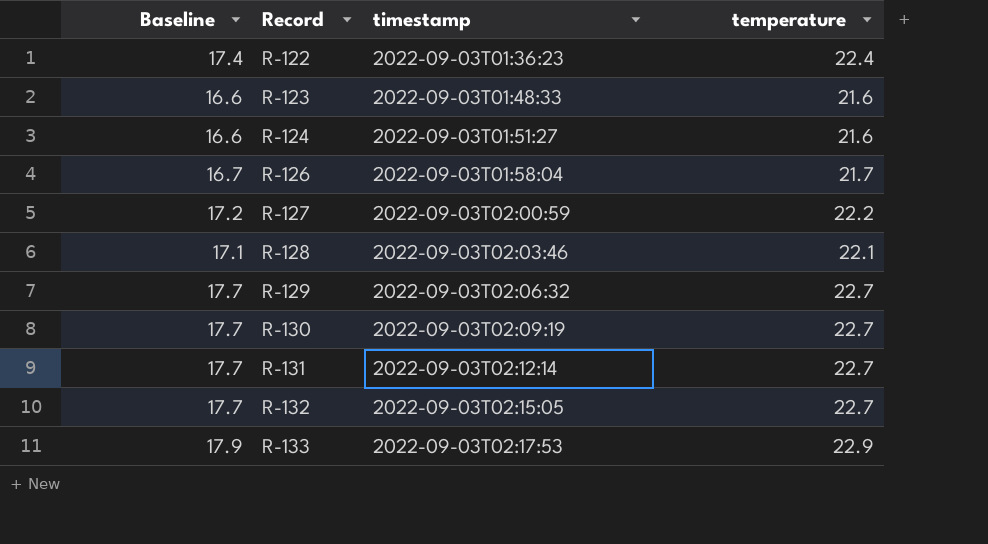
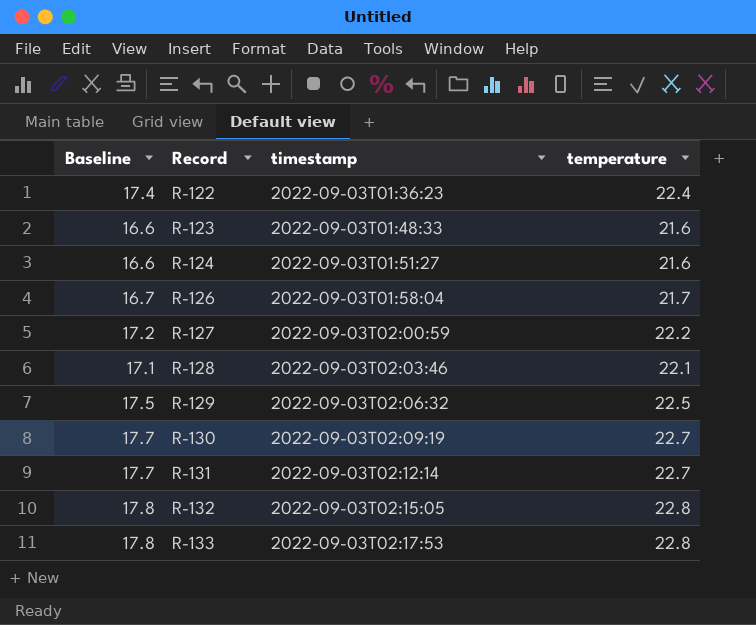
R-129 | Baseline: 17.7 -> 17.5
R-129 | temperature: 22.7 -> 22.5
R-132 | Baseline: 17.7 -> 17.8
R-132 | temperature: 22.7 -> 22.8
R-133 | Baseline: 17.9 -> 17.8
R-133 | temperature: 22.9 -> 22.8

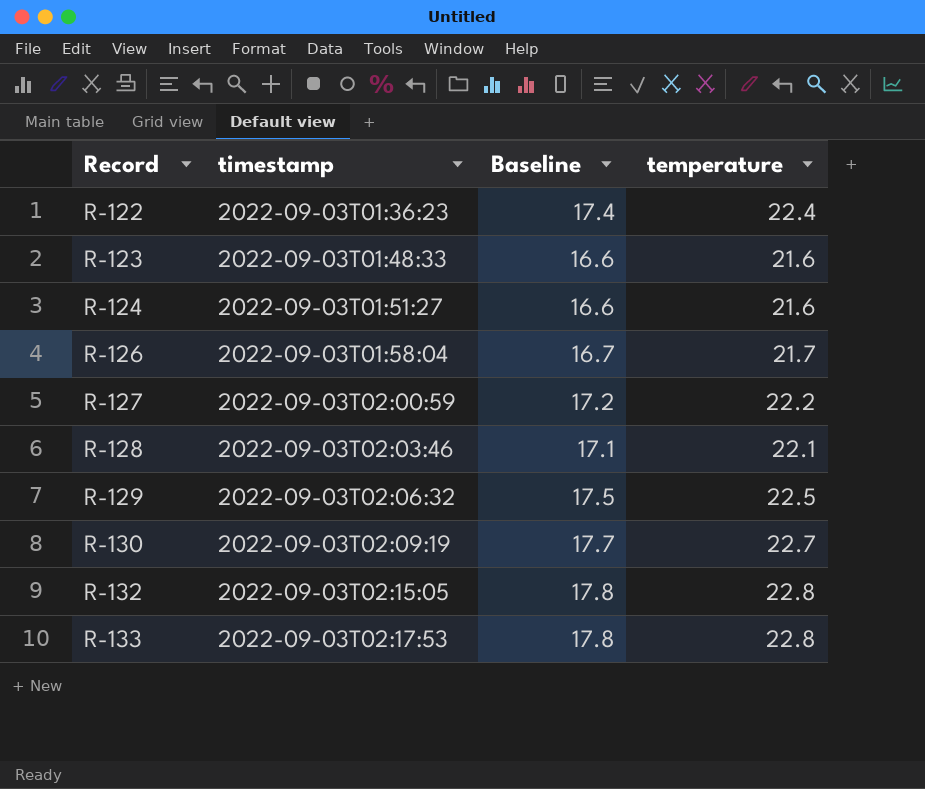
column Baseline | position: 1 -> 3
row R-131: 17.7 | 2022-09-03T02:12:14 | 22.7 -> none

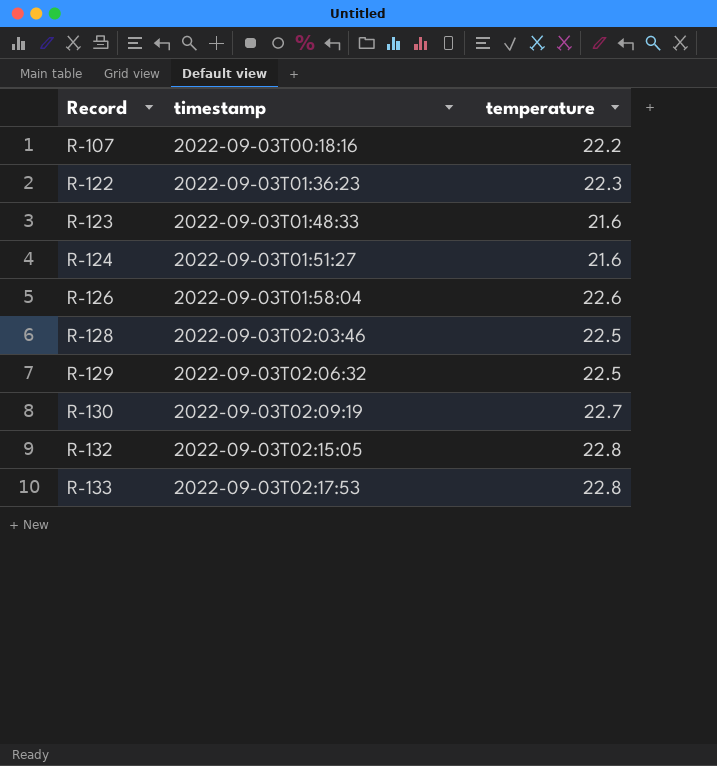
column Baseline | formula: [temperature] - 5 -> none
row R-127: 2022-09-03T02:00:59 | 17.2 | 22.2 -> none
row R-107: none -> 2022-09-03T00:18:16 | 22.2
R-122 | temperature: 22.4 -> 22.3
R-126 | temperature: 21.7 -> 22.6
R-128 | temperature: 22.1 -> 22.5

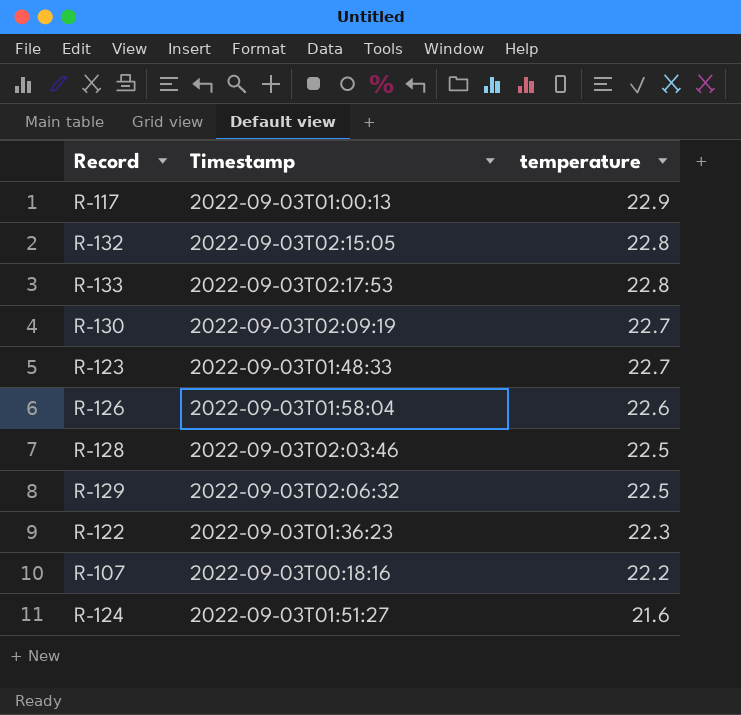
row order: Record ascending -> temperature descending
column name: timestamp -> Timestamp
row R-117: none -> 2022-09-03T01:00:13 | 22.9
R-123 | temperature: 21.6 -> 22.7

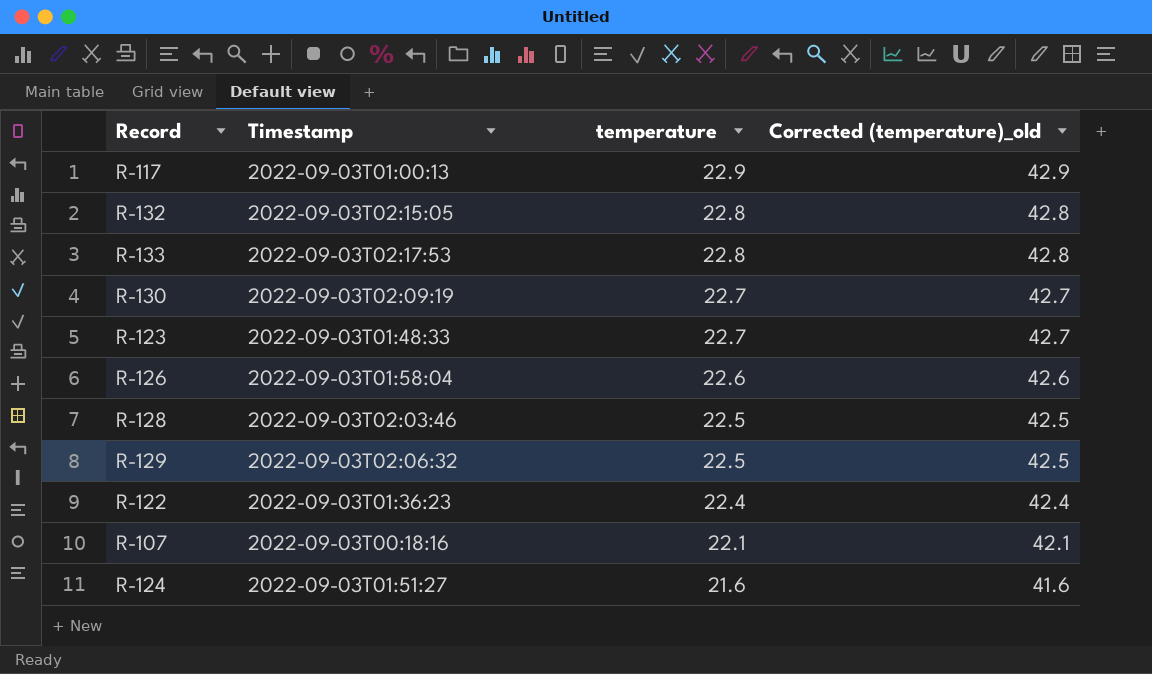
column Corrected (temperature)_old | formula: none -> [temperature] + 20
R-122 | temperature: 22.3 -> 22.4
R-107 | temperature: 22.2 -> 22.1

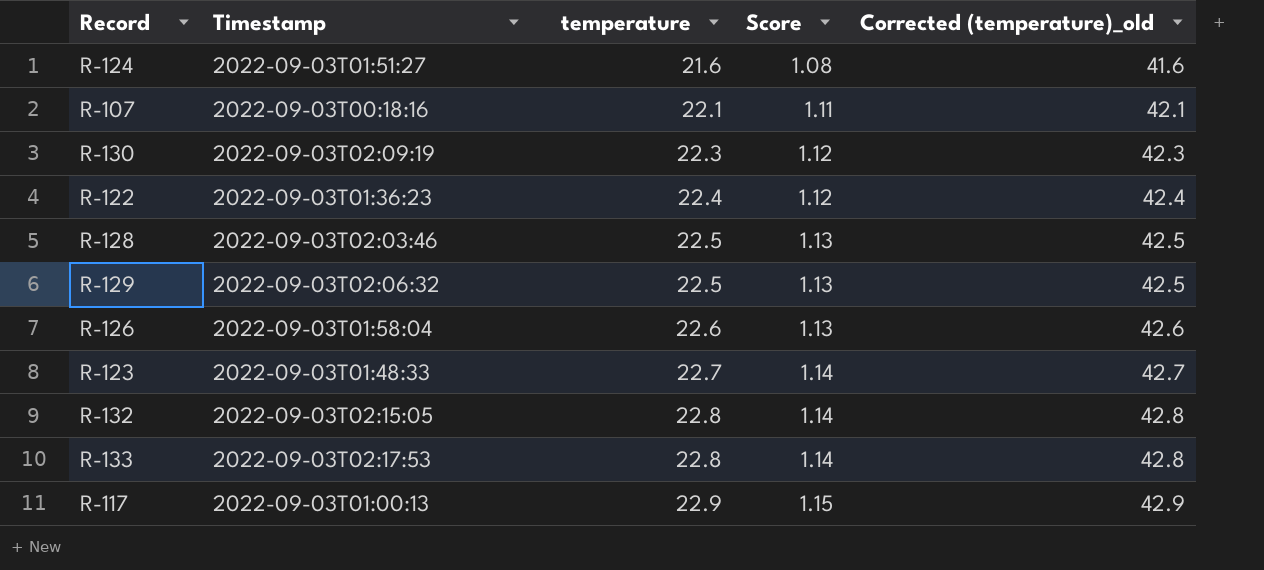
row order: temperature descending -> temperature ascending
column Score | formula: none -> [temperature] * 0.05
R-130 | temperature: 22.7 -> 22.3
R-130 | Corrected (temperature)_old: 42.7 -> 42.3

